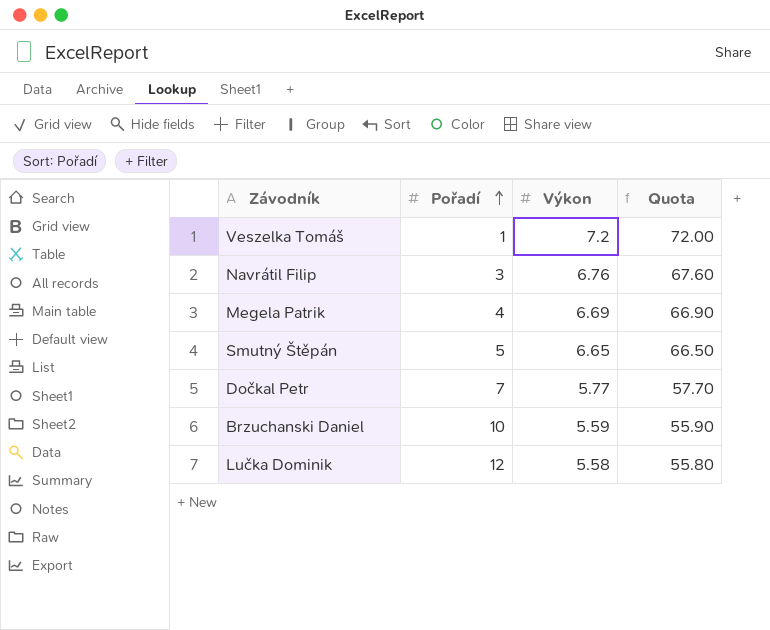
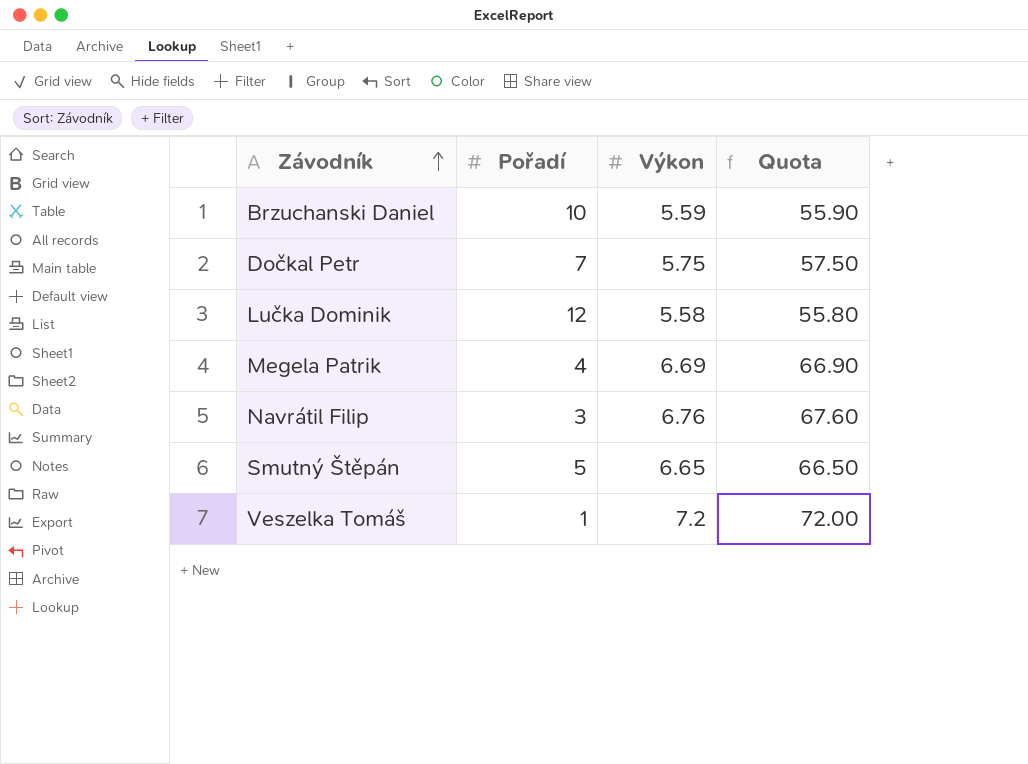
row order: Pořadí ascending -> Závodník ascending
Dočkal Petr | Výkon: 5.77 -> 5.75
Dočkal Petr | Quota: 57.70 -> 57.50

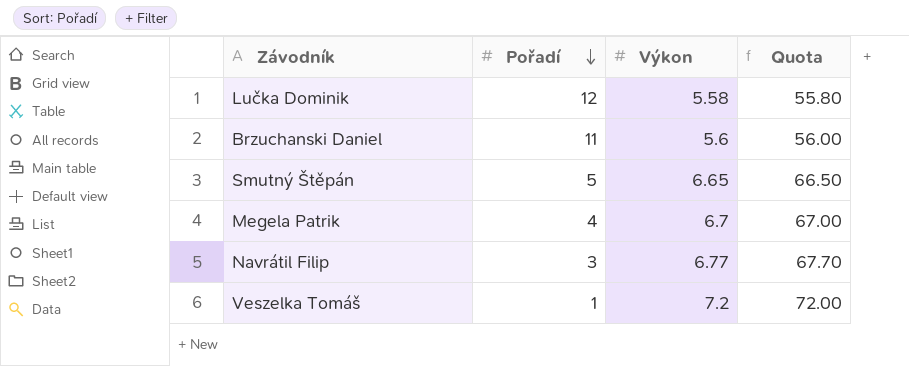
row order: Závodník ascending -> Pořadí descending
row Dočkal Petr: 7 | 5.75 | 57.50 -> none
Brzuchanski Daniel | Pořadí: 10 -> 11
Brzuchanski Daniel | Výkon: 5.59 -> 5.6
Brzuchanski Daniel | Quota: 55.90 -> 56.00
Megela Patrik | Výkon: 6.69 -> 6.7
Megela Patrik | Quota: 66.90 -> 67.00
Navrátil Filip | Výkon: 6.76 -> 6.77
Navrátil Filip | Quota: 67.60 -> 67.70

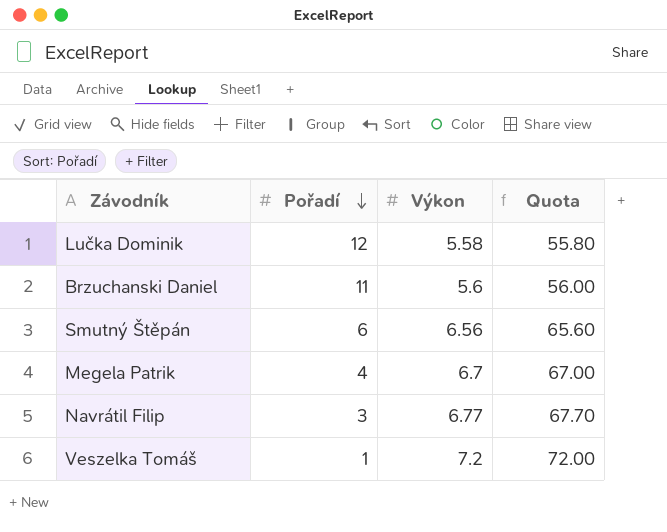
Smutný Štěpán | Pořadí: 5 -> 6
Smutný Štěpán | Výkon: 6.65 -> 6.56
Smutný Štěpán | Quota: 66.50 -> 65.60

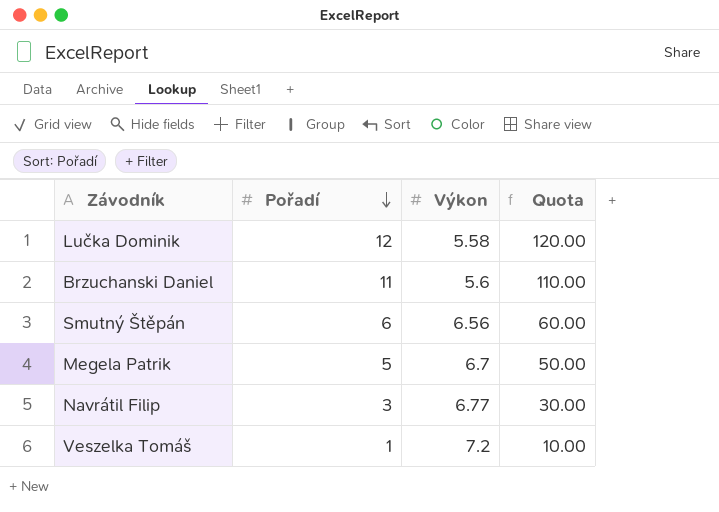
column Quota | formula: [Výkon] * 10 -> [Pořadí] * 10
Megela Patrik | Pořadí: 4 -> 5

